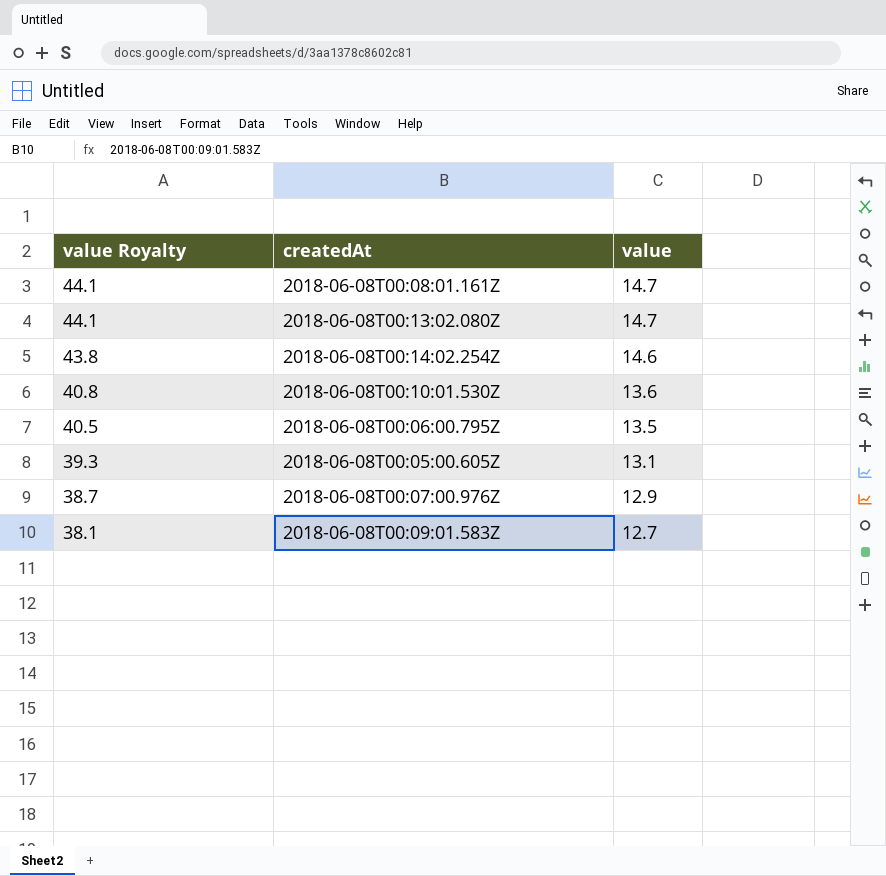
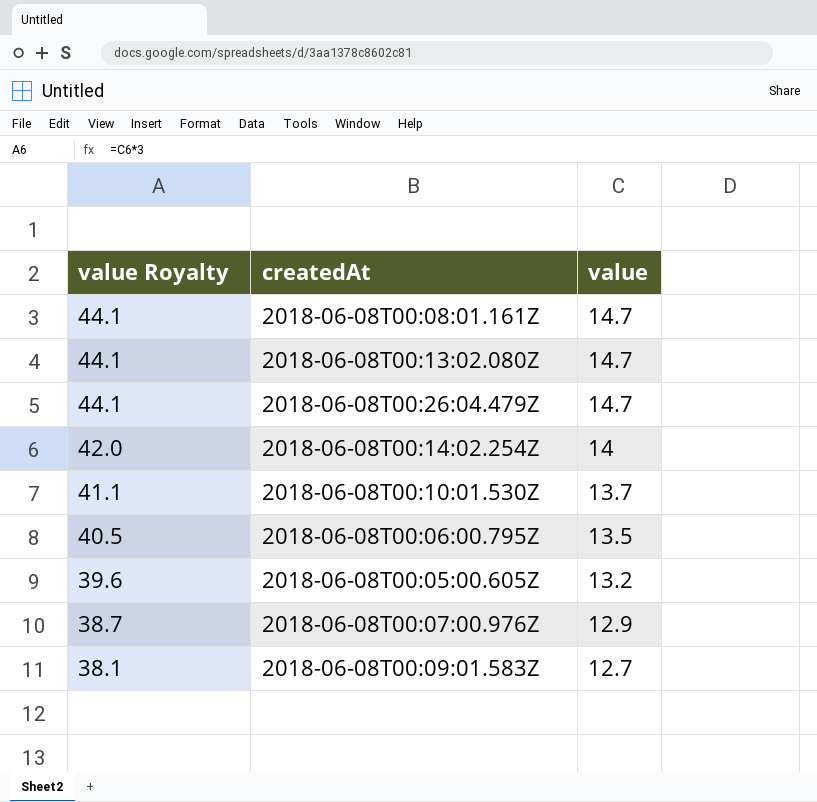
row 2018-06-08T00:26:04.479Z: none -> 44.1 | 14.7
2018-06-08T00:14:02.254Z | value Royalty: 43.8 -> 42.0
2018-06-08T00:14:02.254Z | value: 14.6 -> 14
2018-06-08T00:10:01.530Z | value Royalty: 40.8 -> 41.1
2018-06-08T00:10:01.530Z | value: 13.6 -> 13.7
2018-06-08T00:05:00.605Z | value Royalty: 39.3 -> 39.6
2018-06-08T00:05:00.605Z | value: 13.1 -> 13.2

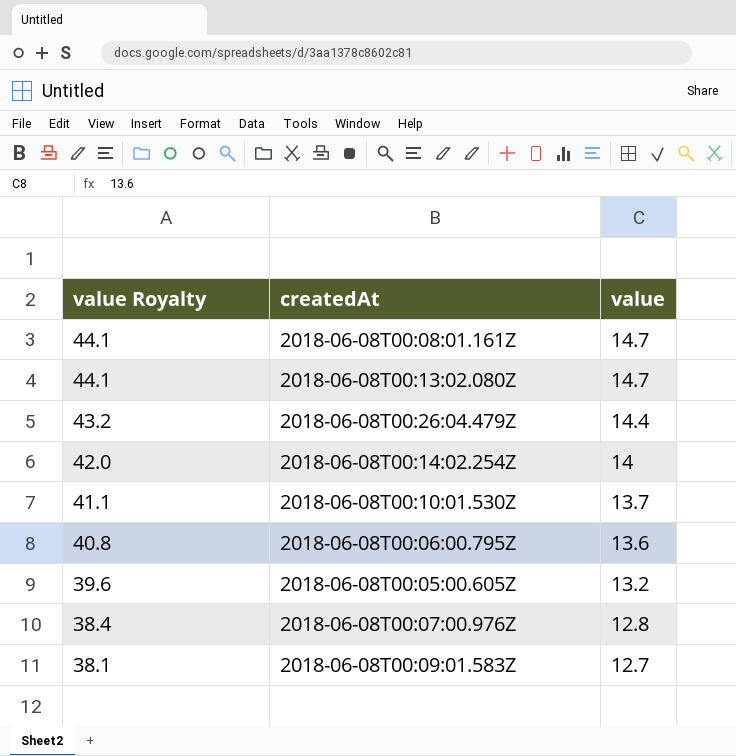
2018-06-08T00:26:04.479Z | value Royalty: 44.1 -> 43.2
2018-06-08T00:26:04.479Z | value: 14.7 -> 14.4
2018-06-08T00:06:00.795Z | value Royalty: 40.5 -> 40.8
2018-06-08T00:06:00.795Z | value: 13.5 -> 13.6
2018-06-08T00:07:00.976Z | value Royalty: 38.7 -> 38.4
2018-06-08T00:07:00.976Z | value: 12.9 -> 12.8

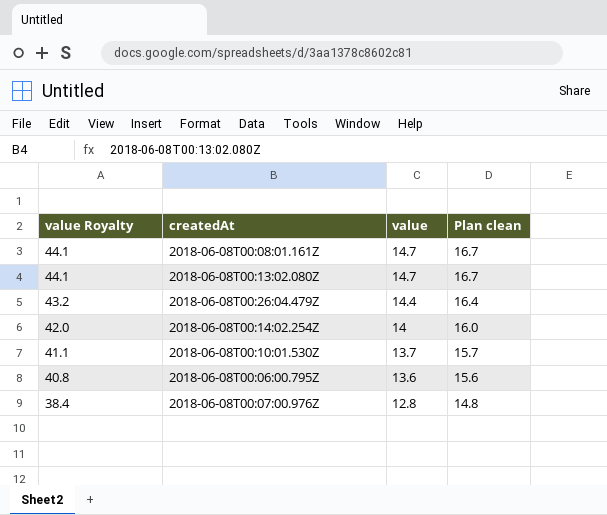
column Plan clean | formula: none -> [value] + 2
row 2018-06-08T00:05:00.605Z: 39.6 | 13.2 -> none
row 2018-06-08T00:09:01.583Z: 38.1 | 12.7 -> none

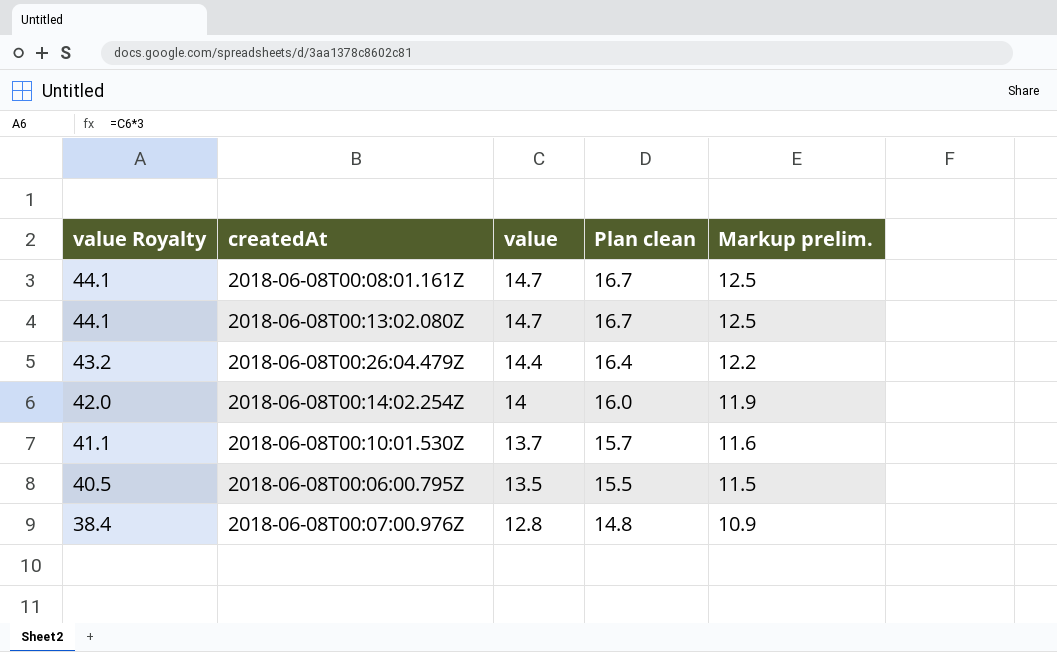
column Markup prelim. | formula: none -> [value] * 0.85
2018-06-08T00:06:00.795Z | value Royalty: 40.8 -> 40.5
2018-06-08T00:06:00.795Z | value: 13.6 -> 13.5
2018-06-08T00:06:00.795Z | Plan clean: 15.6 -> 15.5

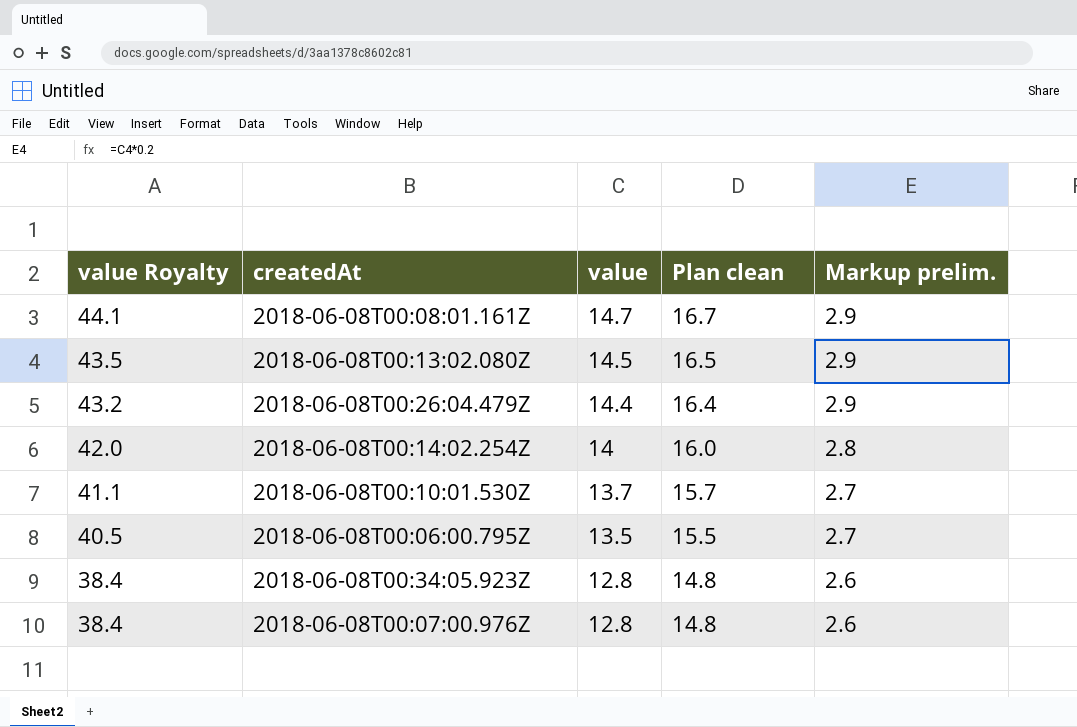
column Markup prelim. | formula: [value] * 0.85 -> [value] * 0.2
2018-06-08T00:13:02.080Z | value Royalty: 44.1 -> 43.5
2018-06-08T00:13:02.080Z | value: 14.7 -> 14.5
2018-06-08T00:13:02.080Z | Plan clean: 16.7 -> 16.5
row 2018-06-08T00:34:05.923Z: none -> 38.4 | 12.8 | 14.8 | 2.6

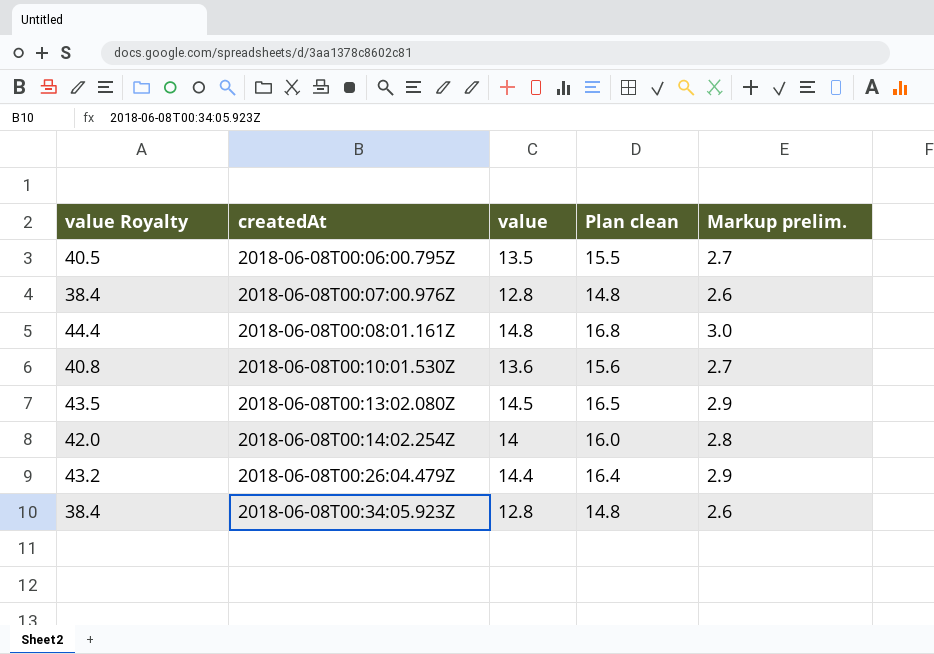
row order: value Royalty descending -> createdAt ascending
2018-06-08T00:08:01.161Z | value Royalty: 44.1 -> 44.4
2018-06-08T00:08:01.161Z | value: 14.7 -> 14.8
2018-06-08T00:08:01.161Z | Plan clean: 16.7 -> 16.8
2018-06-08T00:08:01.161Z | Markup prelim.: 2.9 -> 3.0
2018-06-08T00:10:01.530Z | value Royalty: 41.1 -> 40.8
2018-06-08T00:10:01.530Z | value: 13.7 -> 13.6
2018-06-08T00:10:01.530Z | Plan clean: 15.7 -> 15.6

